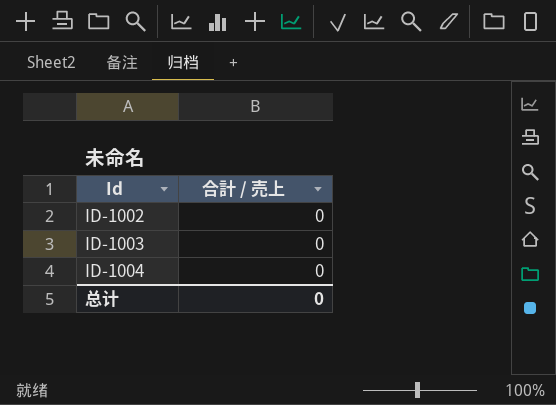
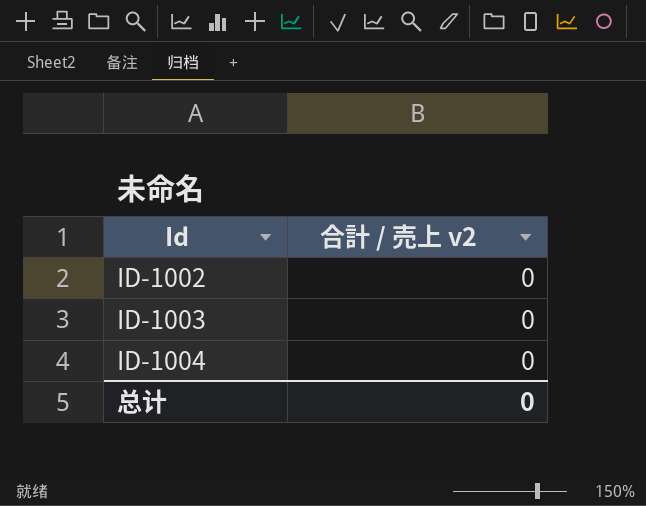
column name: 合計 / 売上 -> 合計 / 売上 v2

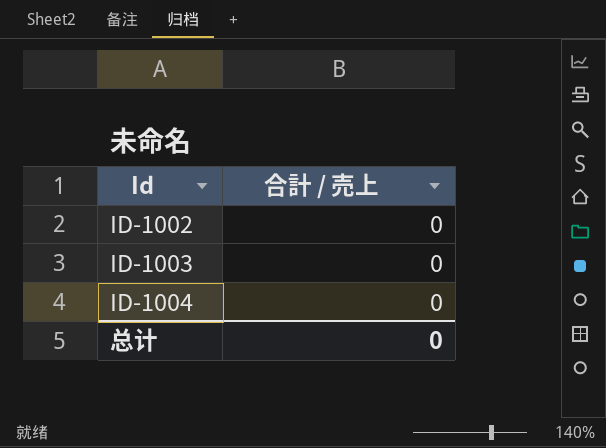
column name: 合計 / 売上 v2 -> 合計 / 売上

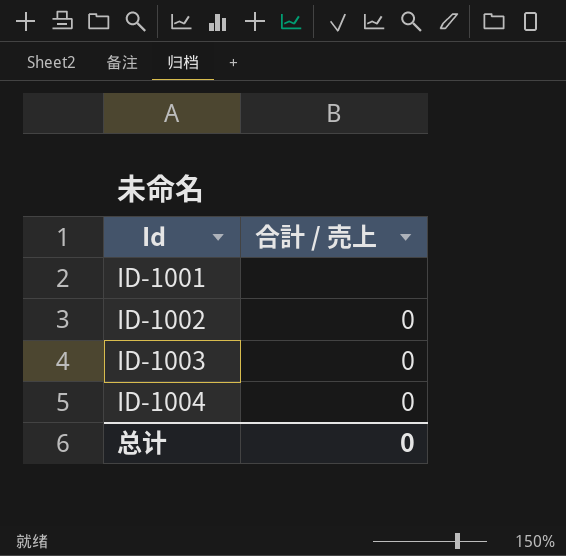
row ID-1001: none -> none

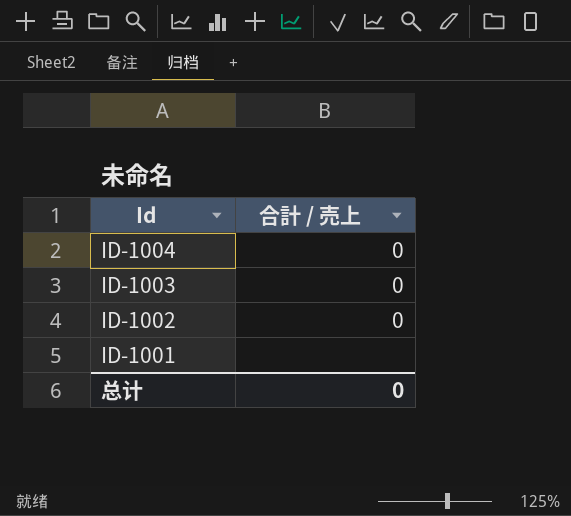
row order: Id ascending -> Id descending

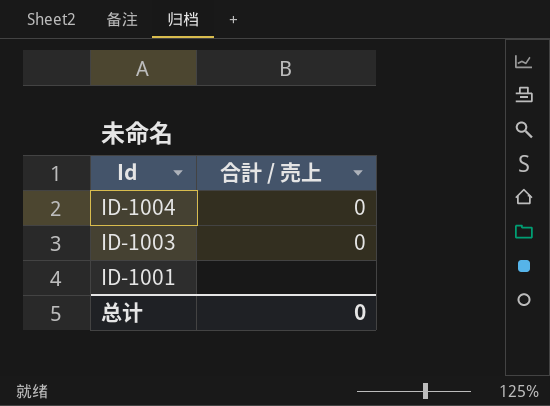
row ID-1002: 0 -> none

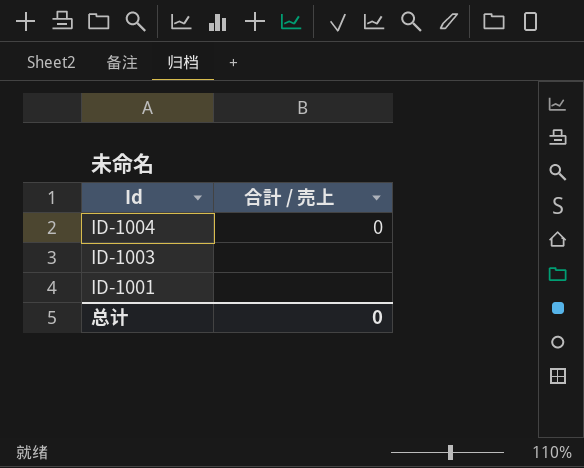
ID-1003 | 合計 / 売上: 0 -> none

